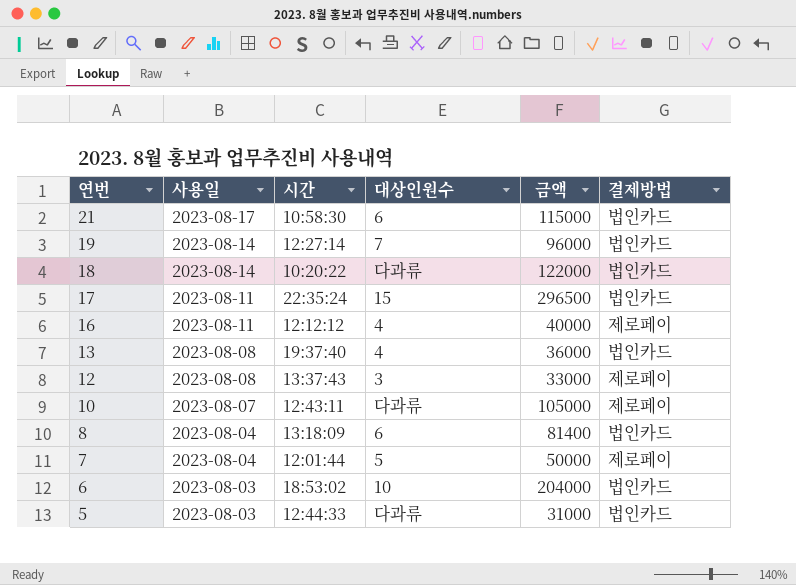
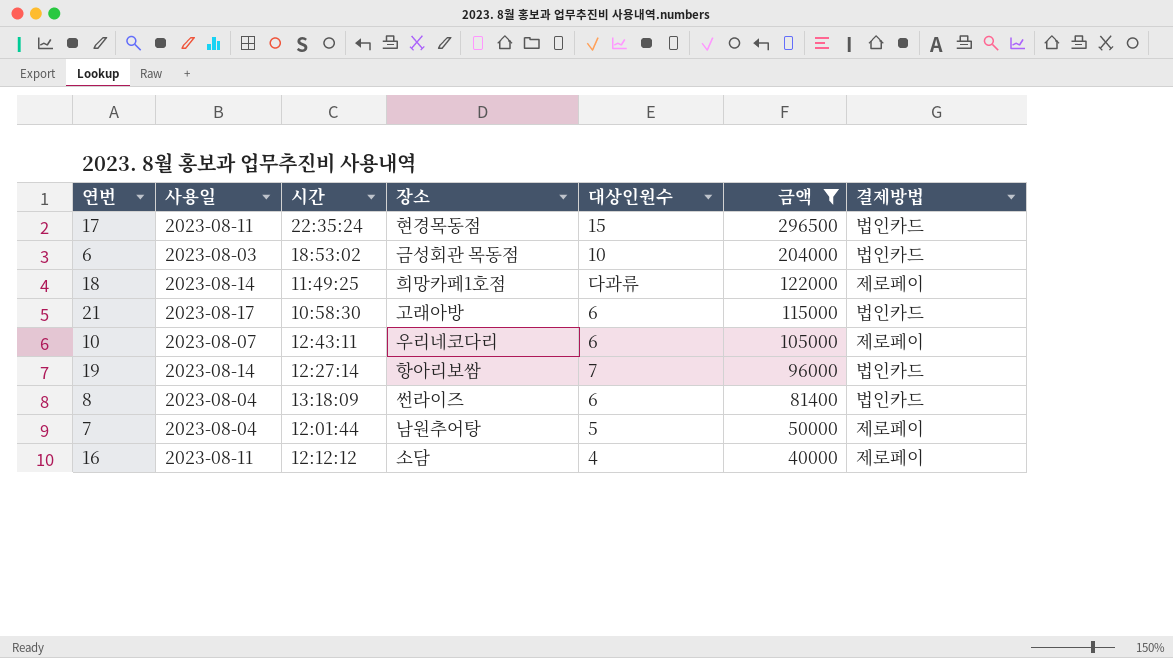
filter: none -> 금액 >= 40000
row order: 연번 descending -> 금액 descending
column 장소 | position: none -> 4
18 | 시간: 10:20:22 -> 11:49:25
18 | 결제방법: 법인카드 -> 제로페이
10 | 대상인원수: 다과류 -> 6

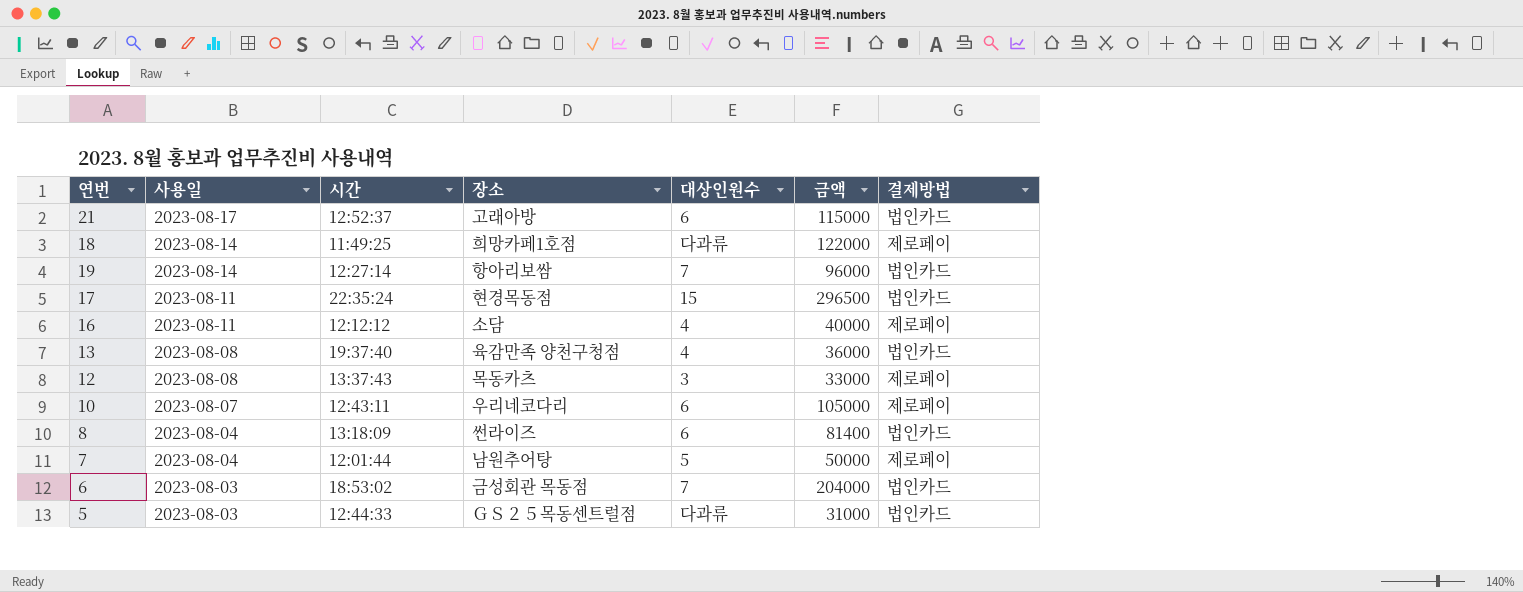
filter: 금액 >= 40000 -> none
row order: 금액 descending -> 사용일 descending
21 | 시간: 10:58:30 -> 12:52:37
6 | 대상인원수: 10 -> 7

